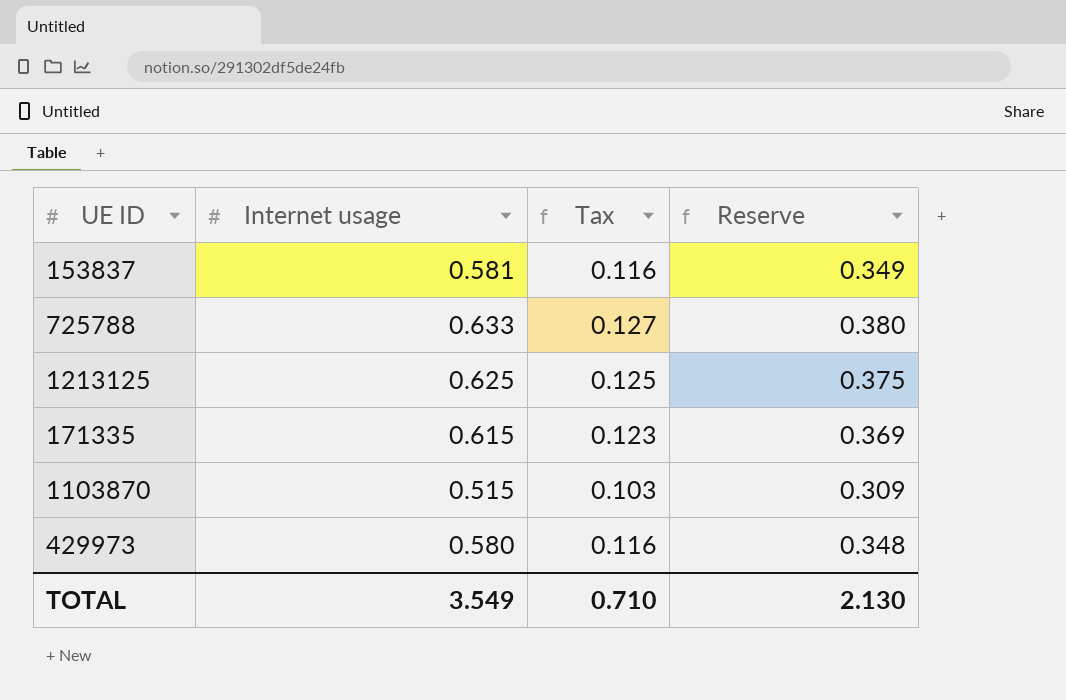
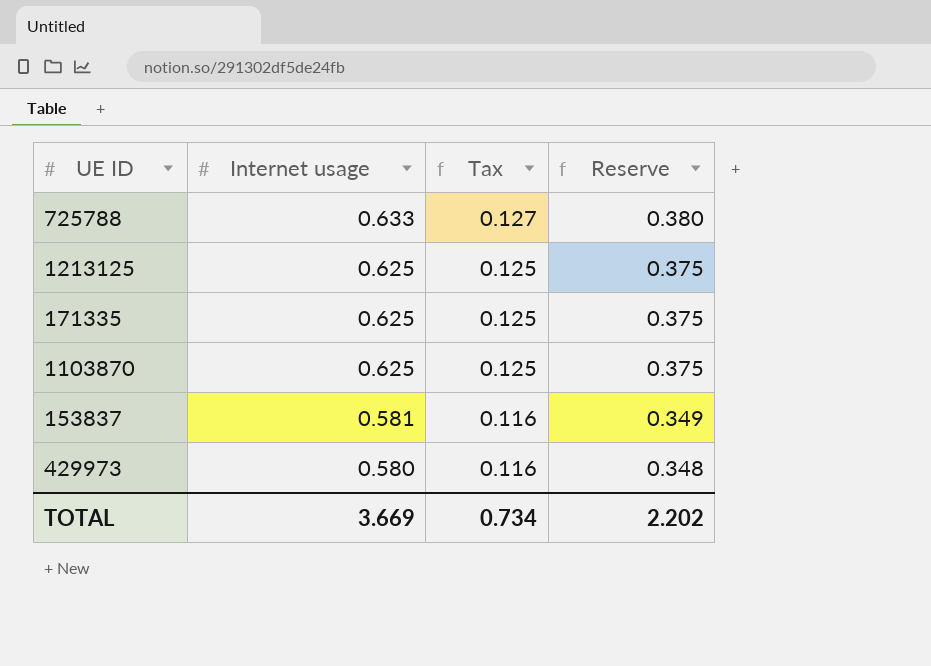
row order: none -> Internet usage descending
171335 | Internet usage: 0.615 -> 0.625
171335 | Tax: 0.123 -> 0.125
171335 | Reserve: 0.369 -> 0.375
1103870 | Internet usage: 0.515 -> 0.625
1103870 | Tax: 0.103 -> 0.125
1103870 | Reserve: 0.309 -> 0.375
TOTAL | Internet usage: 3.549 -> 3.669
TOTAL | Tax: 0.710 -> 0.734
TOTAL | Reserve: 2.130 -> 2.202

